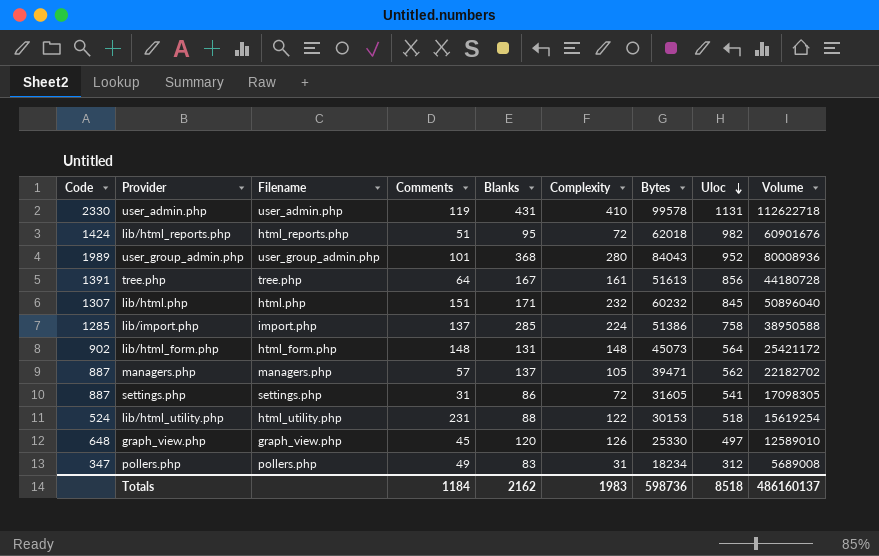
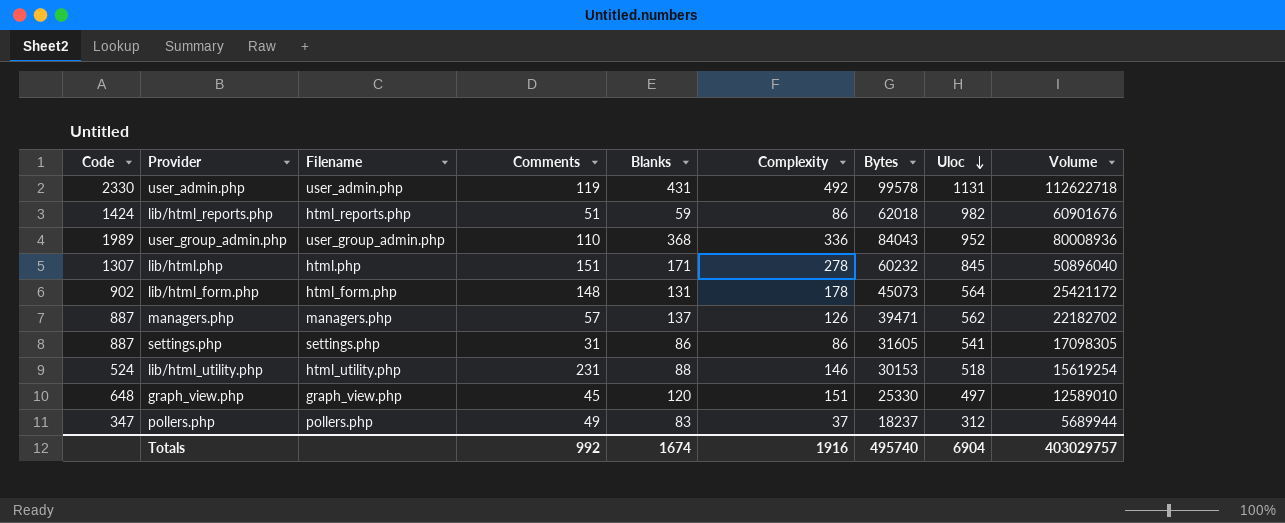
row tree.php: 1391 | tree.php | 64 | 167 | 161 | 51613 | 856 | 44180728 -> none
row lib/import.php: 1285 | import.php | 137 | 285 | 224 | 51386 | 758 | 38950588 -> none
user_admin.php | Complexity: 410 -> 492
lib/html_reports.php | Blanks: 95 -> 59
lib/html_reports.php | Complexity: 72 -> 86
user_group_admin.php | Comments: 101 -> 110
user_group_admin.php | Complexity: 280 -> 336
lib/html.php | Complexity: 232 -> 278
lib/html_form.php | Complexity: 148 -> 178
managers.php | Complexity: 105 -> 126
settings.php | Complexity: 72 -> 86
lib/html_utility.php | Complexity: 122 -> 146
graph_view.php | Complexity: 126 -> 151
pollers.php | Complexity: 31 -> 37
pollers.php | Bytes: 18234 -> 18237
pollers.php | Volume: 5689008 -> 5689944
Totals | Comments: 1184 -> 992
Totals | Blanks: 2162 -> 1674
Totals | Complexity: 1983 -> 1916
Totals | Bytes: 598736 -> 495740
Totals | Uloc: 8518 -> 6904
Totals | Volume: 486160137 -> 403029757

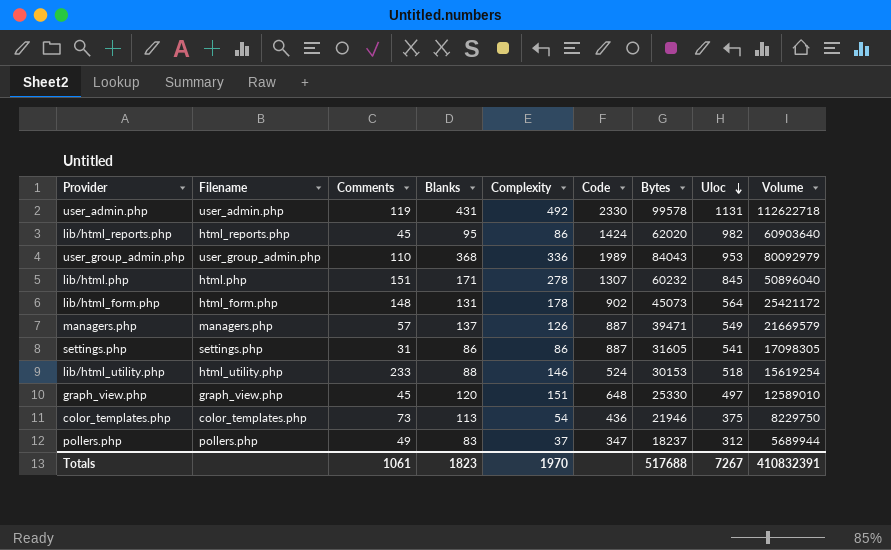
column Code | position: 1 -> 6
lib/html_reports.php | Comments: 51 -> 45
lib/html_reports.php | Blanks: 59 -> 95
lib/html_reports.php | Bytes: 62018 -> 62020
lib/html_reports.php | Volume: 60901676 -> 60903640
user_group_admin.php | Uloc: 952 -> 953
user_group_admin.php | Volume: 80008936 -> 80092979
managers.php | Uloc: 562 -> 549
managers.php | Volume: 22182702 -> 21669579
lib/html_utility.php | Comments: 231 -> 233
row color_templates.php: none -> color_templates.php | 73 | 113 | 54 | 436 | 21946 | 375 | 8229750
Totals | Comments: 992 -> 1061
Totals | Blanks: 1674 -> 1823
Totals | Complexity: 1916 -> 1970
Totals | Bytes: 495740 -> 517688
Totals | Uloc: 6904 -> 7267
Totals | Volume: 403029757 -> 410832391

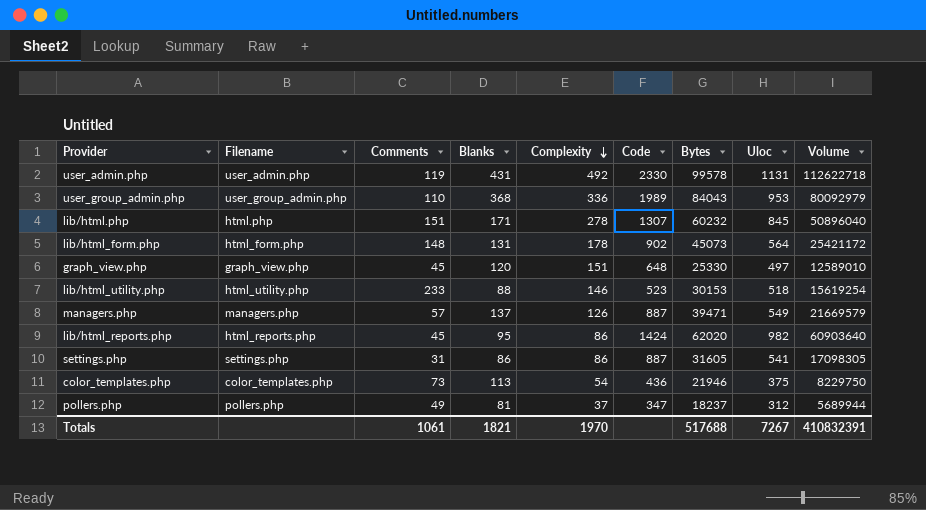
row order: Uloc descending -> Complexity descending
lib/html_utility.php | Code: 524 -> 523
pollers.php | Blanks: 83 -> 81
Totals | Blanks: 1823 -> 1821

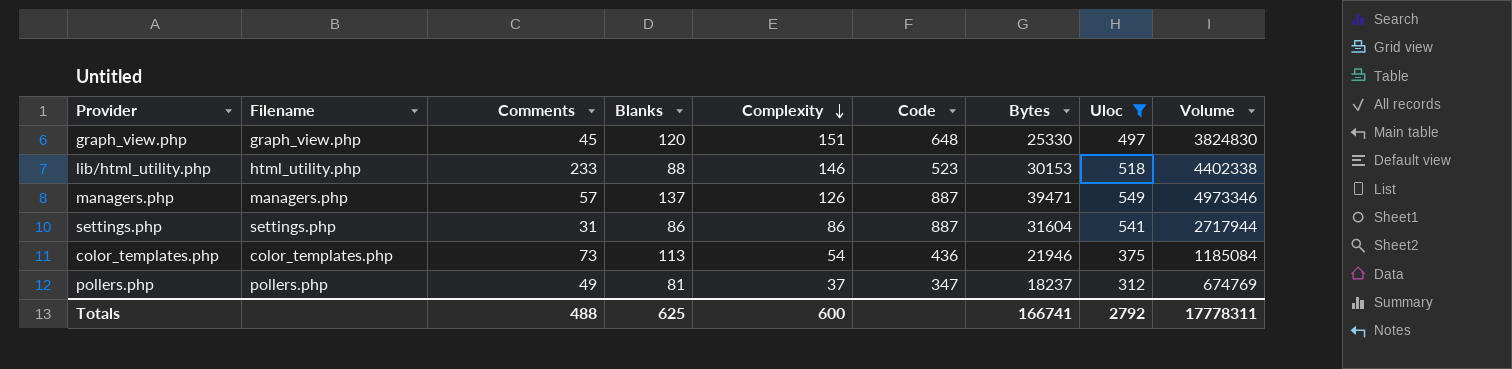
filter: none -> Uloc <= 549
column Volume | formula: [Bytes] * [Uloc] -> [Complexity] * [Bytes]
settings.php | Bytes: 31605 -> 31604
Totals | Comments: 1061 -> 488
Totals | Blanks: 1821 -> 625
Totals | Complexity: 1970 -> 600
Totals | Bytes: 517688 -> 166741
Totals | Uloc: 7267 -> 2792
Totals | Volume: 410832391 -> 17778311

